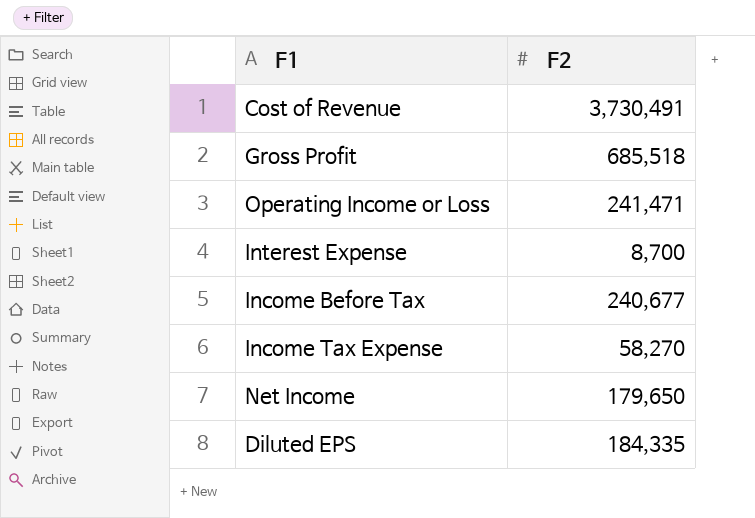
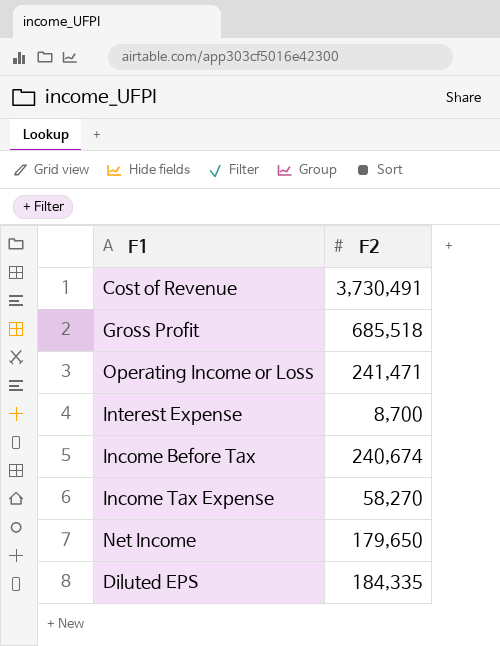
Income Before Tax | F2: 240,677 -> 240,674

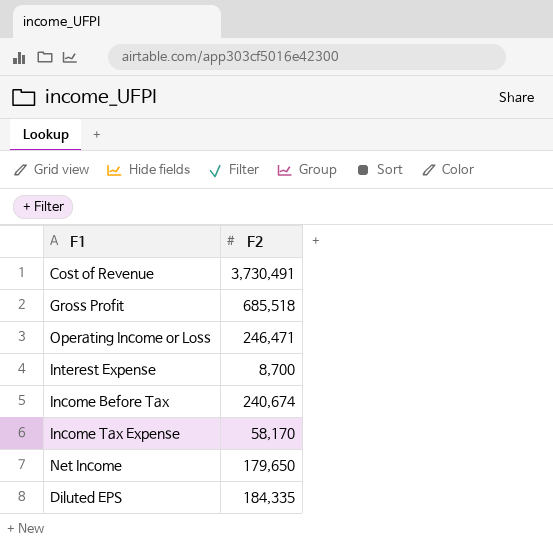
Operating Income or Loss | F2: 241,471 -> 246,471
Income Tax Expense | F2: 58,270 -> 58,170

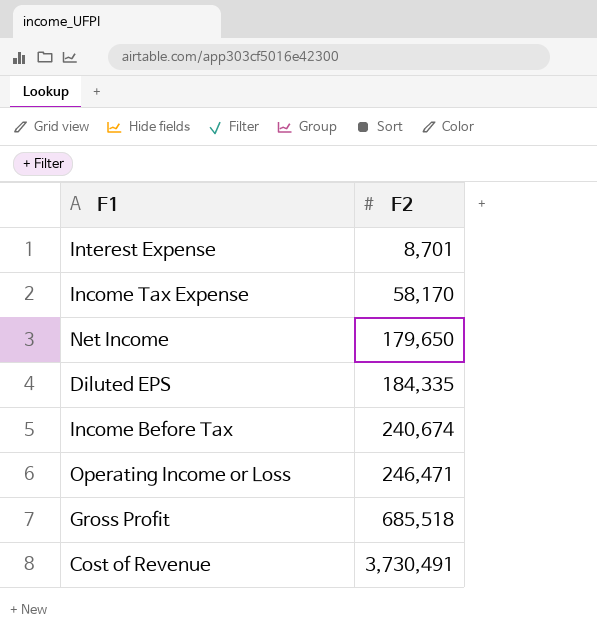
row order: none -> F2 ascending
Interest Expense | F2: 8,700 -> 8,701

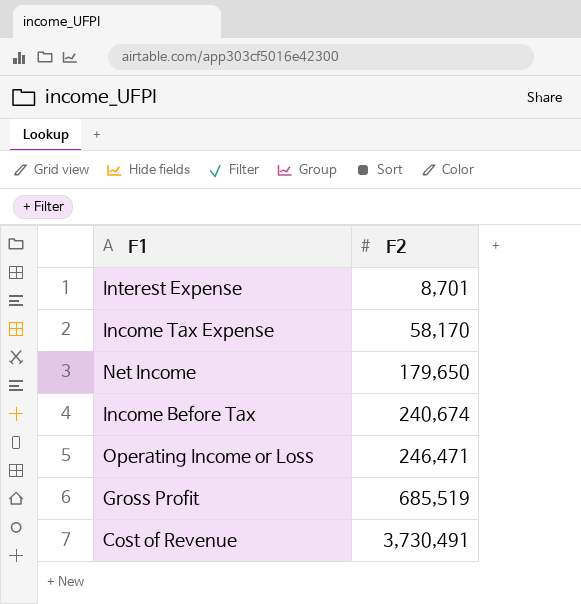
row Diluted EPS: 184,335 -> none
Gross Profit | F2: 685,518 -> 685,519

